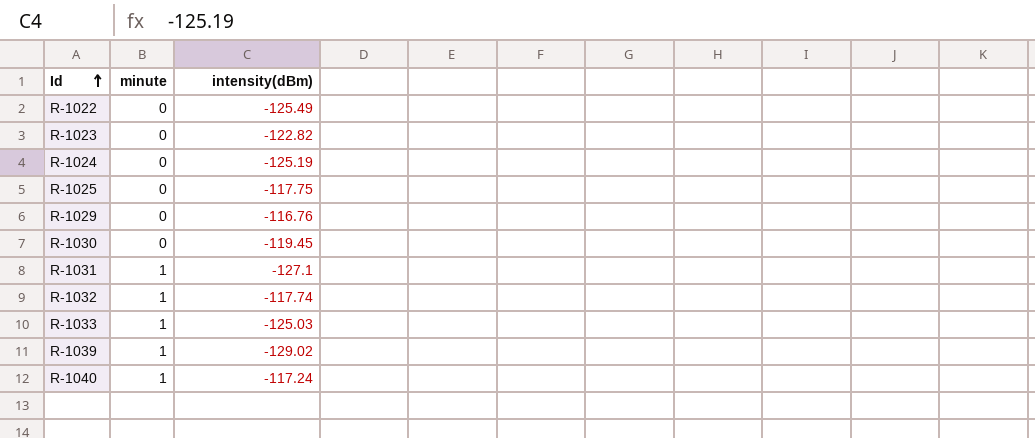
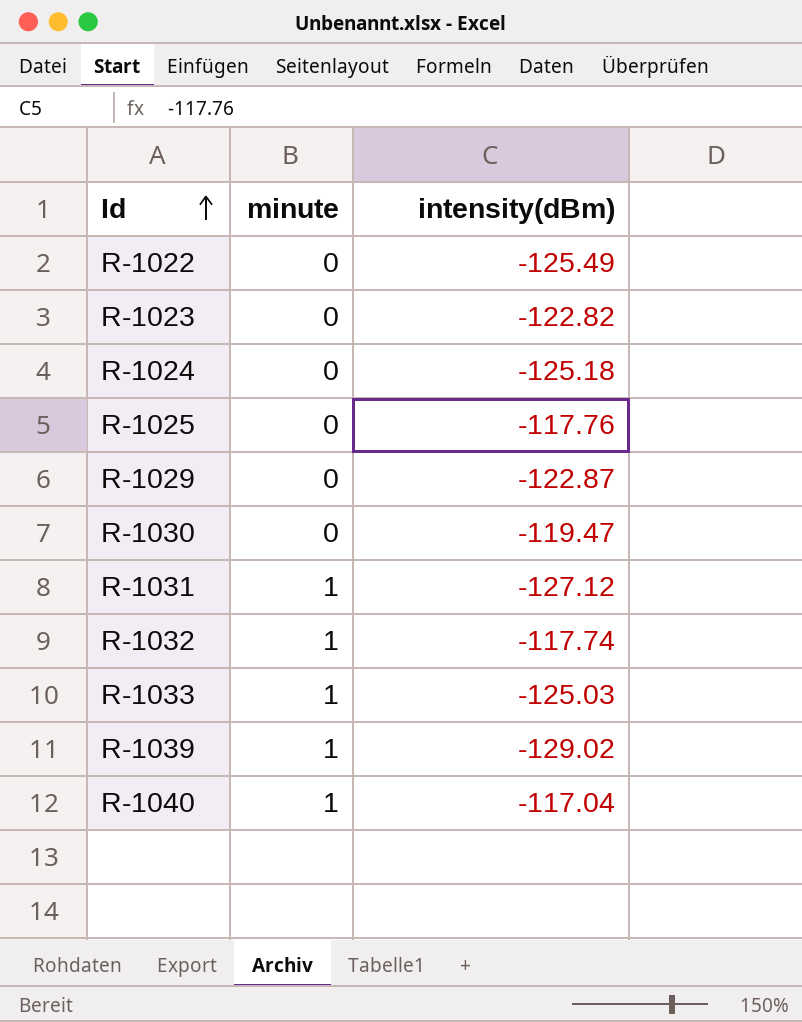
R-1024 | intensity(dBm): -125.19 -> -125.18
R-1025 | intensity(dBm): -117.75 -> -117.76
R-1029 | intensity(dBm): -116.76 -> -122.87
R-1030 | intensity(dBm): -119.45 -> -119.47
R-1031 | intensity(dBm): -127.1 -> -127.12
R-1040 | intensity(dBm): -117.24 -> -117.04

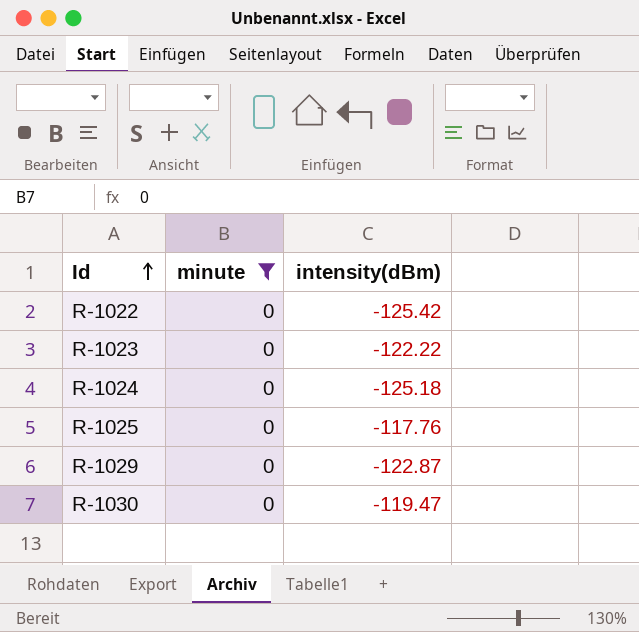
filter: none -> minute = 0
R-1022 | intensity(dBm): -125.49 -> -125.42
R-1023 | intensity(dBm): -122.82 -> -122.22

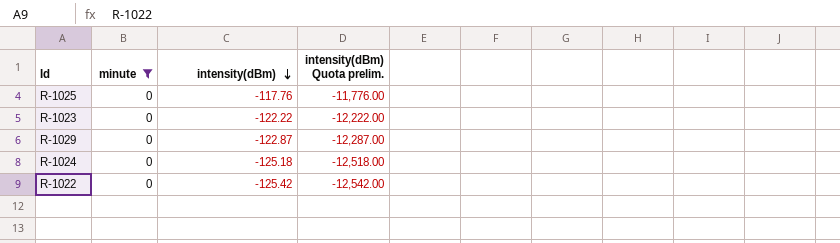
row order: Id ascending -> intensity(dBm) descending
column intensity(dBm) Quota prelim. | formula: none -> [intensity(dBm)] * 100
row R-1030: 0 | -119.47 -> none

